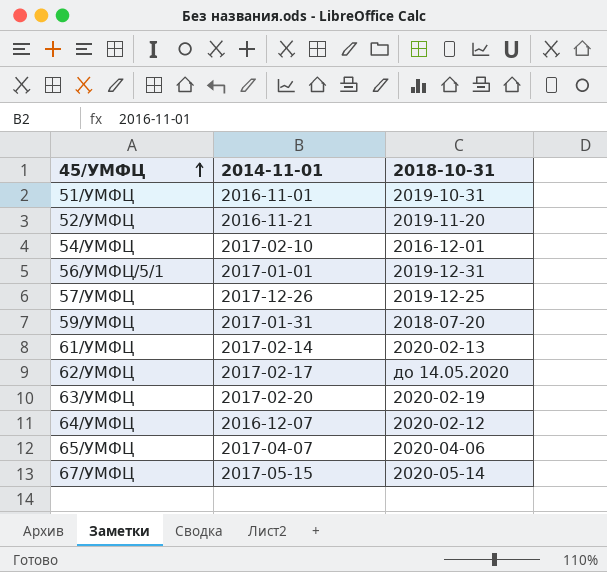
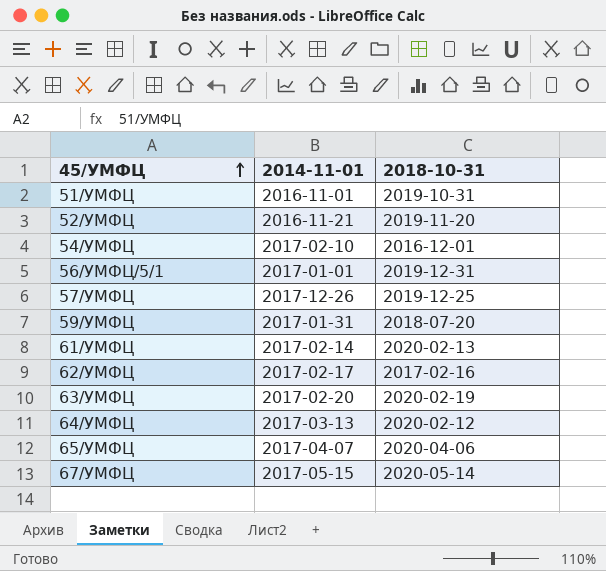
62/УМФЦ | 2018-10-31: до 14.05.2020 -> 2017-02-16
64/УМФЦ | 2014-11-01: 2016-12-07 -> 2017-03-13

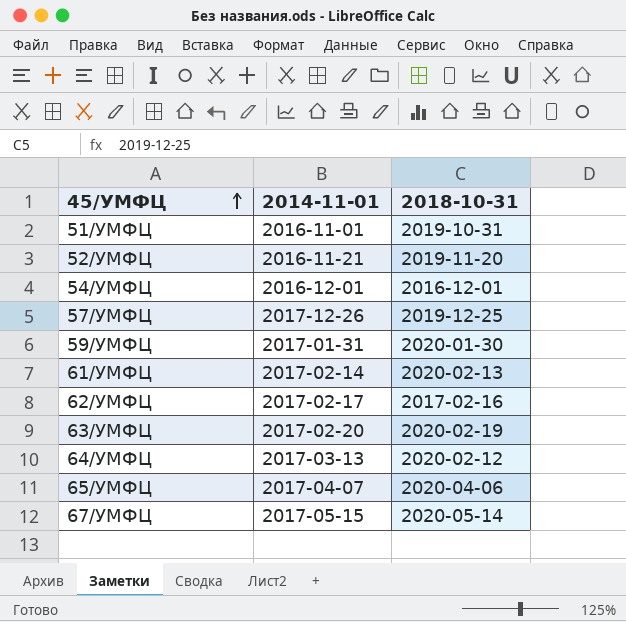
row 56/УМФЦ/5/1: 2017-01-01 | 2019-12-31 -> none
54/УМФЦ | 2014-11-01: 2017-02-10 -> 2016-12-01
59/УМФЦ | 2018-10-31: 2018-07-20 -> 2020-01-30

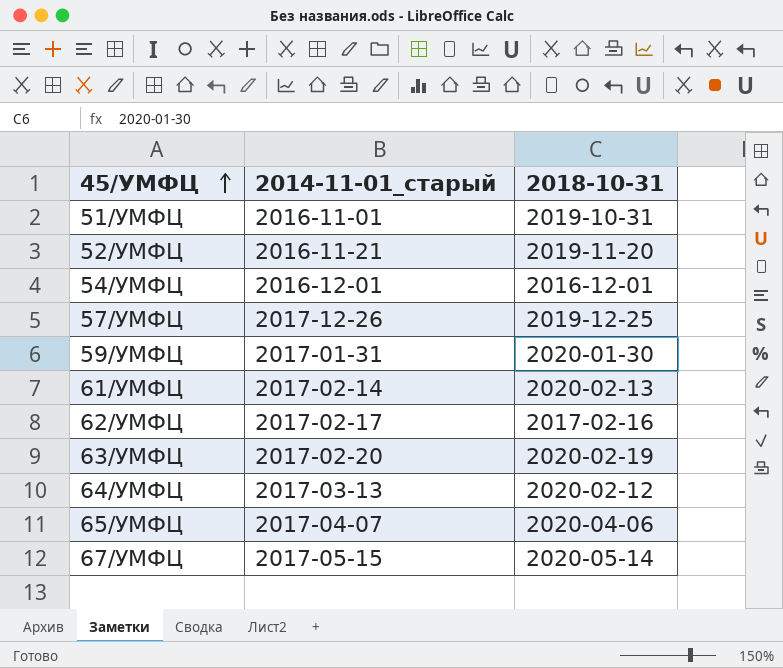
column name: 2014-11-01 -> 2014-11-01_старый

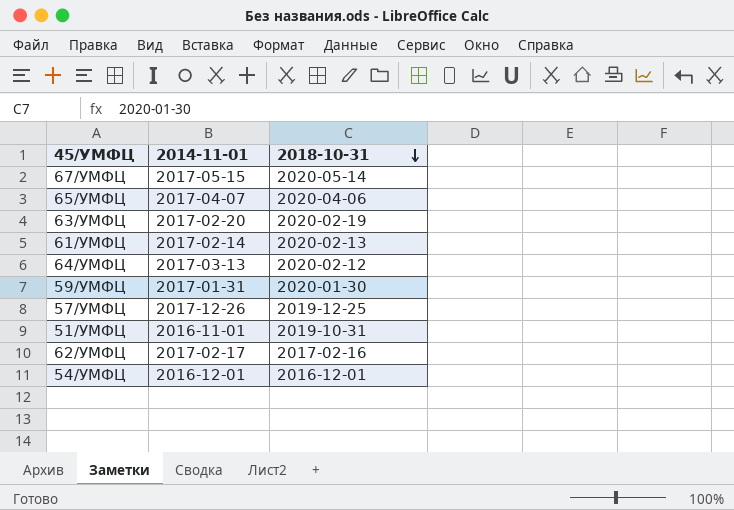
row order: 45/УМФЦ ascending -> 2018-10-31 descending
column name: 2014-11-01_старый -> 2014-11-01
row 52/УМФЦ: 2016-11-21 | 2019-11-20 -> none

